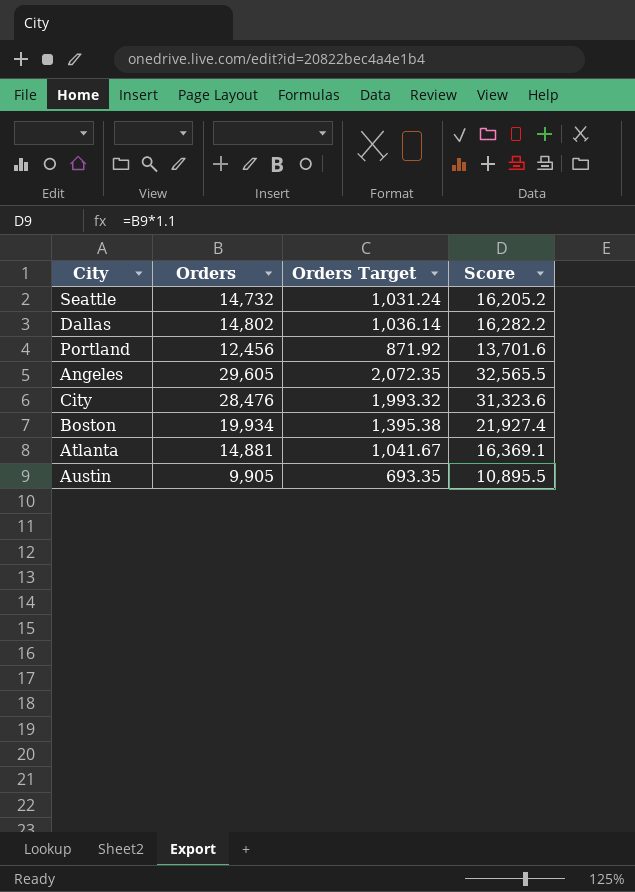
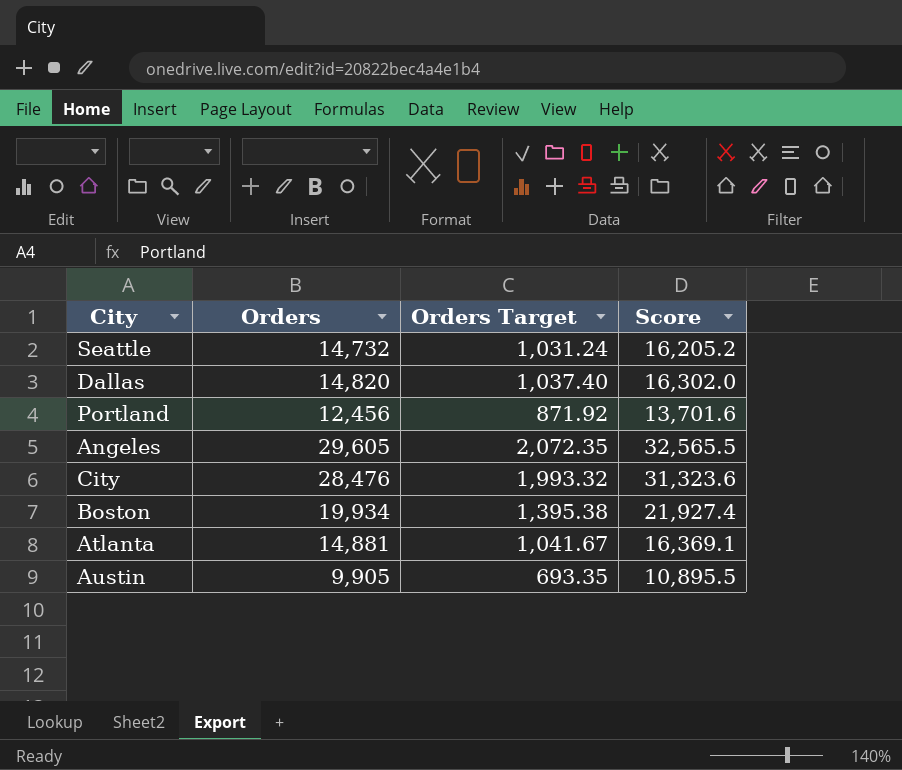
Dallas | Orders: 14,802 -> 14,820
Dallas | Orders Target: 1,036.14 -> 1,037.40
Dallas | Score: 16,282.2 -> 16,302.0

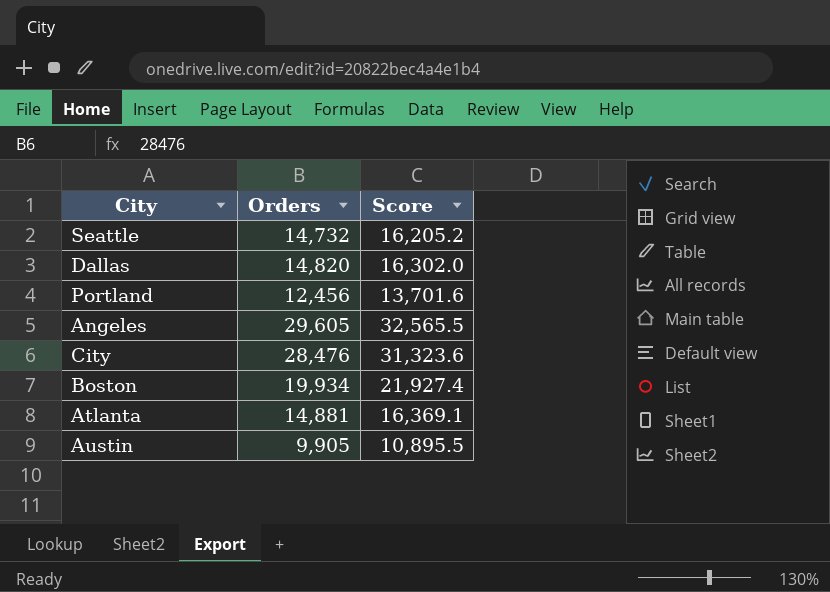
column Orders Target | formula: [Orders] * 0.07 -> none

